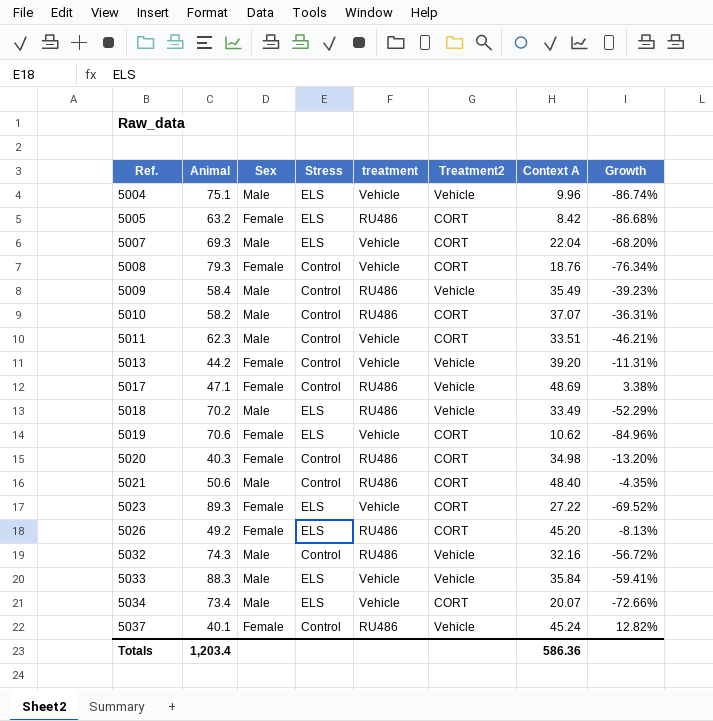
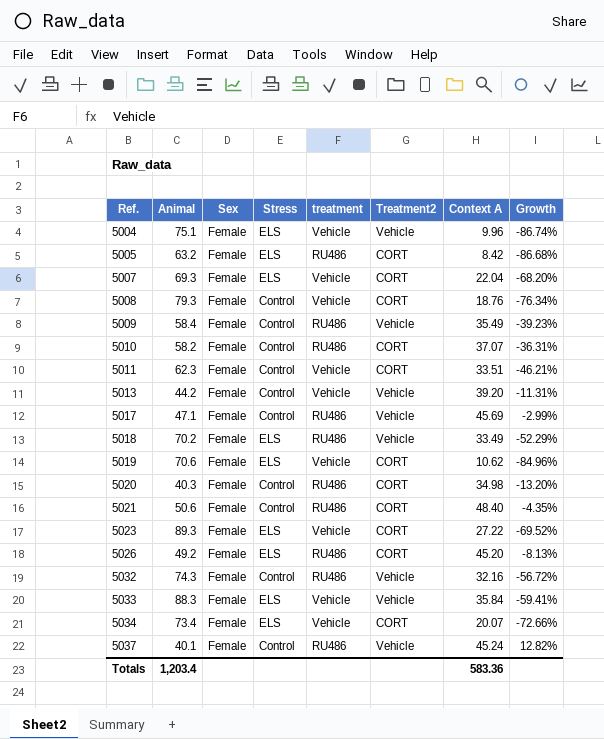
5004 | Sex: Male -> Female
5007 | Sex: Male -> Female
5009 | Sex: Male -> Female
5010 | Sex: Male -> Female
5011 | Sex: Male -> Female
5017 | Context A: 48.69 -> 45.69
5017 | Growth: 3.38% -> -2.99%
5018 | Sex: Male -> Female
5021 | Sex: Male -> Female
5032 | Sex: Male -> Female
5033 | Sex: Male -> Female
5034 | Sex: Male -> Female
Totals | Context A: 586.36 -> 583.36

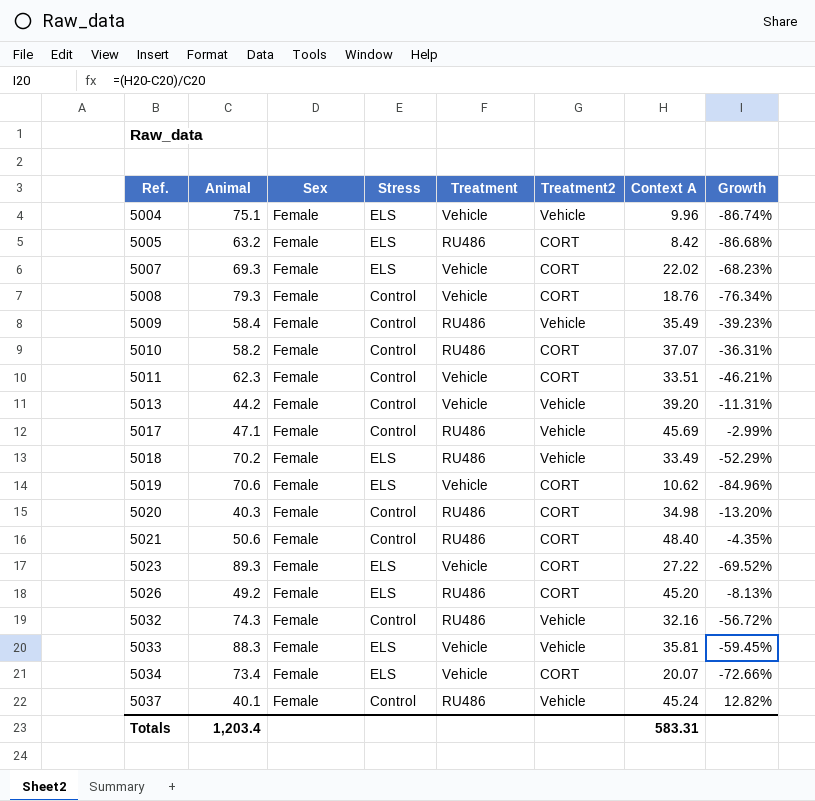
column name: treatment -> Treatment
5007 | Context A: 22.04 -> 22.02
5007 | Growth: -68.20% -> -68.23%
5033 | Context A: 35.84 -> 35.81
5033 | Growth: -59.41% -> -59.45%
Totals | Context A: 583.36 -> 583.31

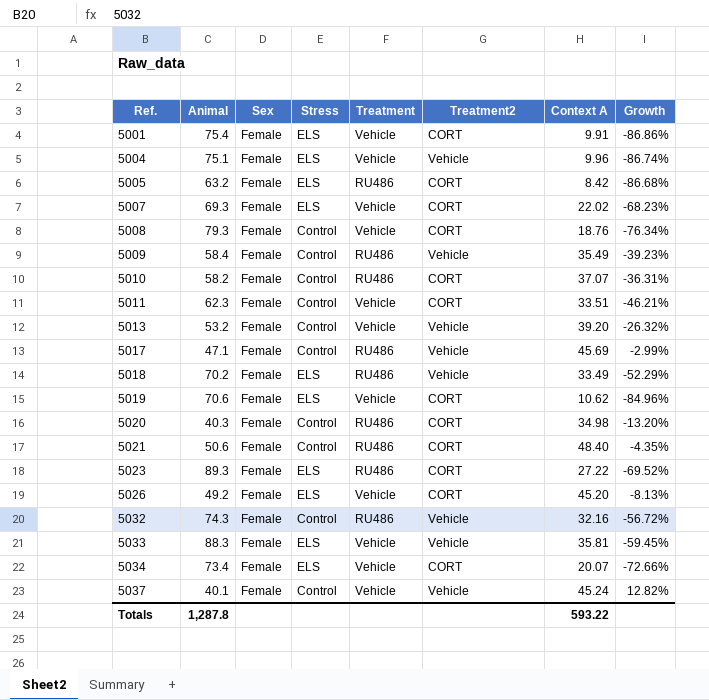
row 5001: none -> 75.4 | Female | ELS | Vehicle | CORT | 9.91 | -86.86%
5013 | Animal: 44.2 -> 53.2
5013 | Growth: -11.31% -> -26.32%
5023 | Treatment: Vehicle -> RU486
5026 | Treatment: RU486 -> Vehicle
5037 | Treatment: RU486 -> Vehicle
Totals | Animal: 1,203.4 -> 1,287.8
Totals | Context A: 583.31 -> 593.22

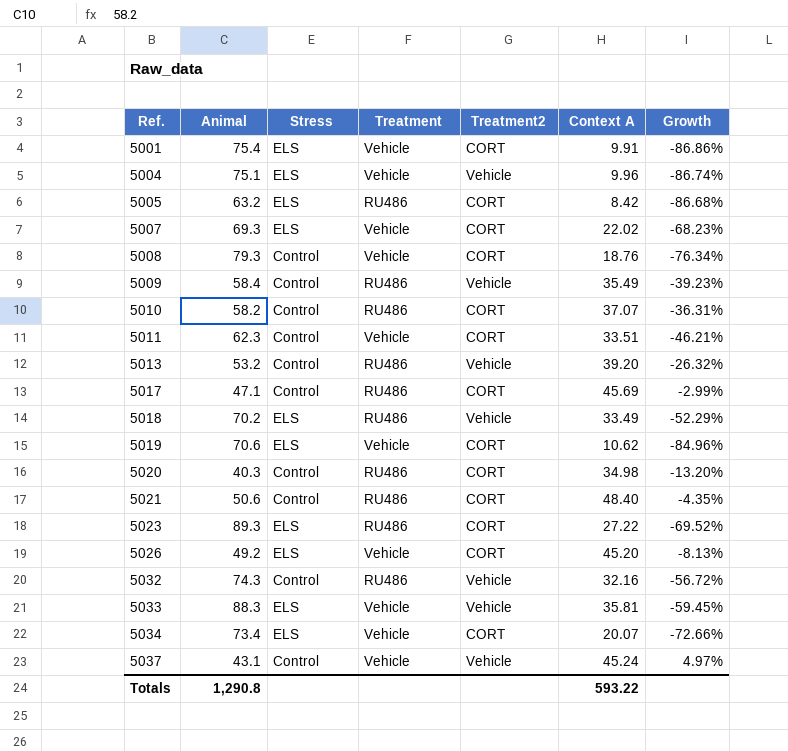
column Sex | position: 3 -> none
5013 | Treatment: Vehicle -> RU486
5017 | Treatment2: Vehicle -> CORT
5037 | Animal: 40.1 -> 43.1
5037 | Growth: 12.82% -> 4.97%
Totals | Animal: 1,287.8 -> 1,290.8

